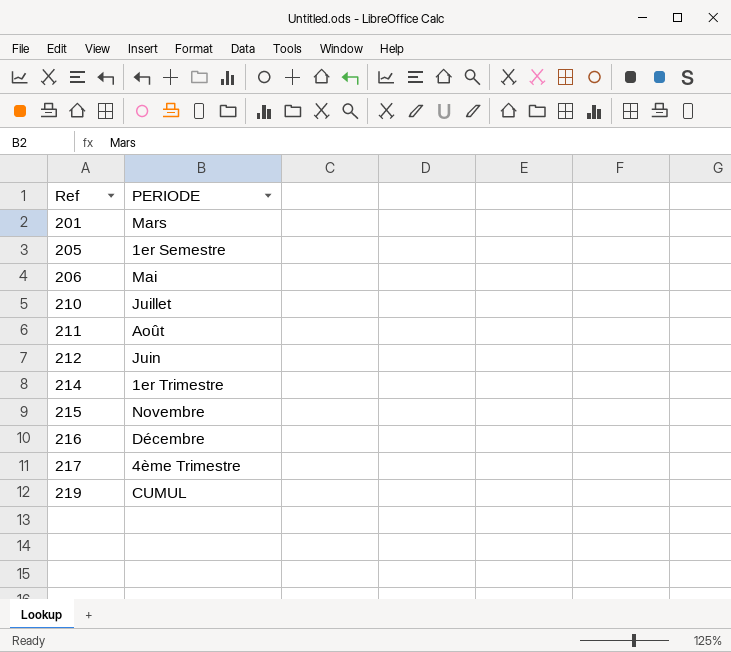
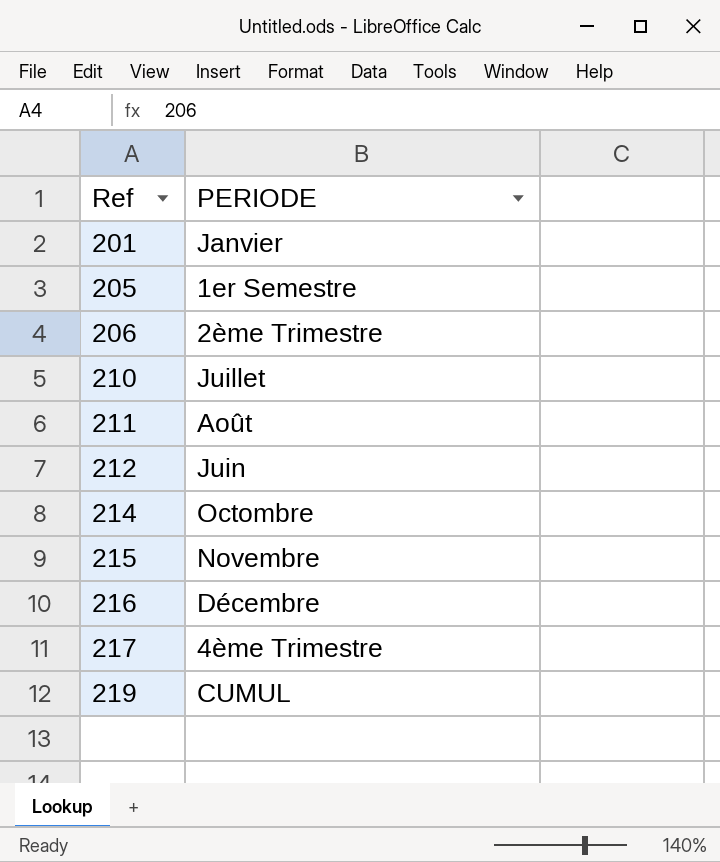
201 | PERIODE: Mars -> Janvier
206 | PERIODE: Mai -> 2ème Trimestre
214 | PERIODE: 1er Trimestre -> Octombre

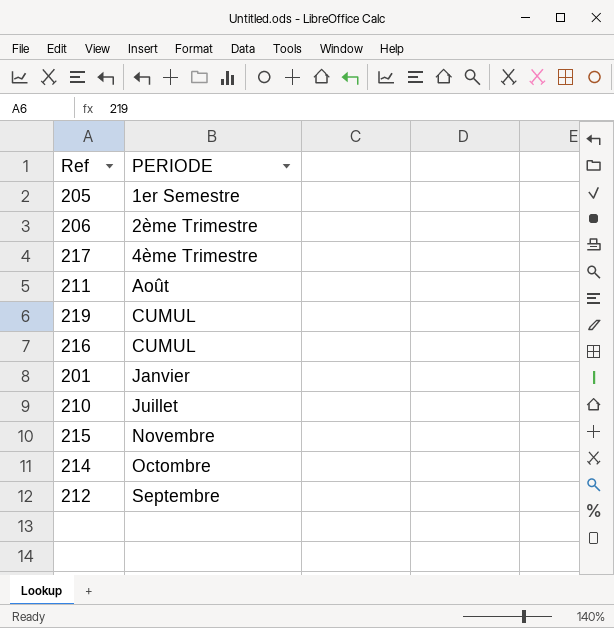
row order: Ref ascending -> PERIODE ascending
216 | PERIODE: Décembre -> CUMUL
212 | PERIODE: Juin -> Septembre

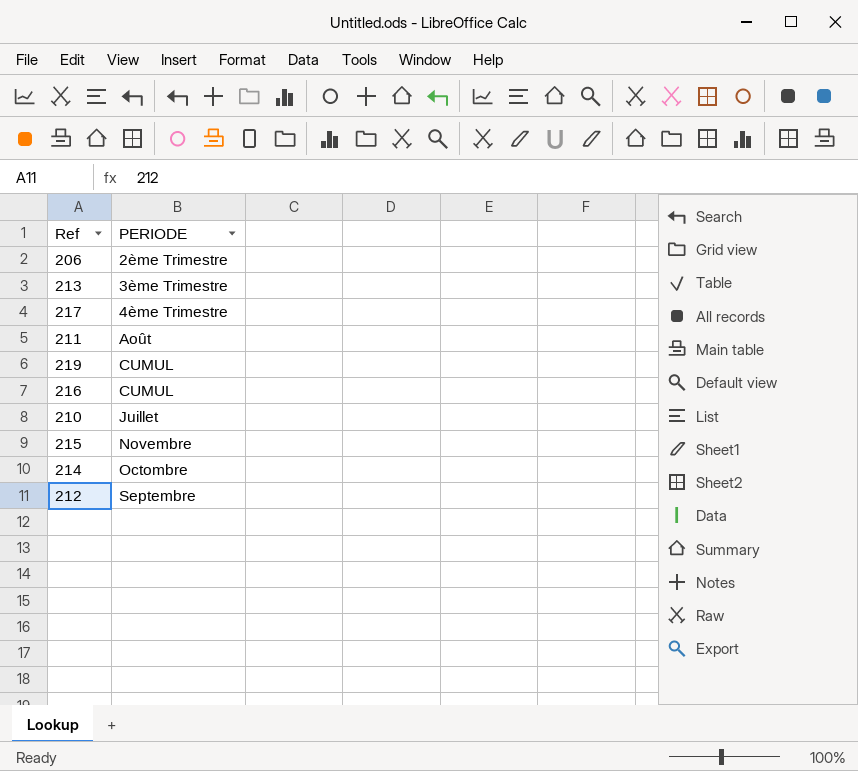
row 205: 1er Semestre -> none
row 201: Janvier -> none
row 213: none -> 3ème Trimestre

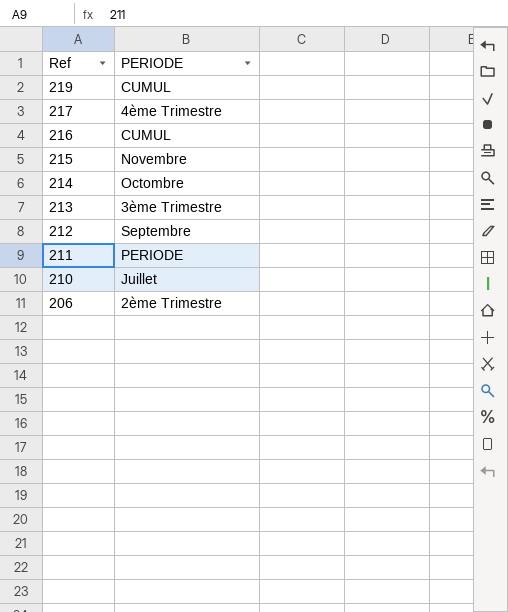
row order: PERIODE ascending -> Ref descending
211 | PERIODE: Août -> PERIODE

